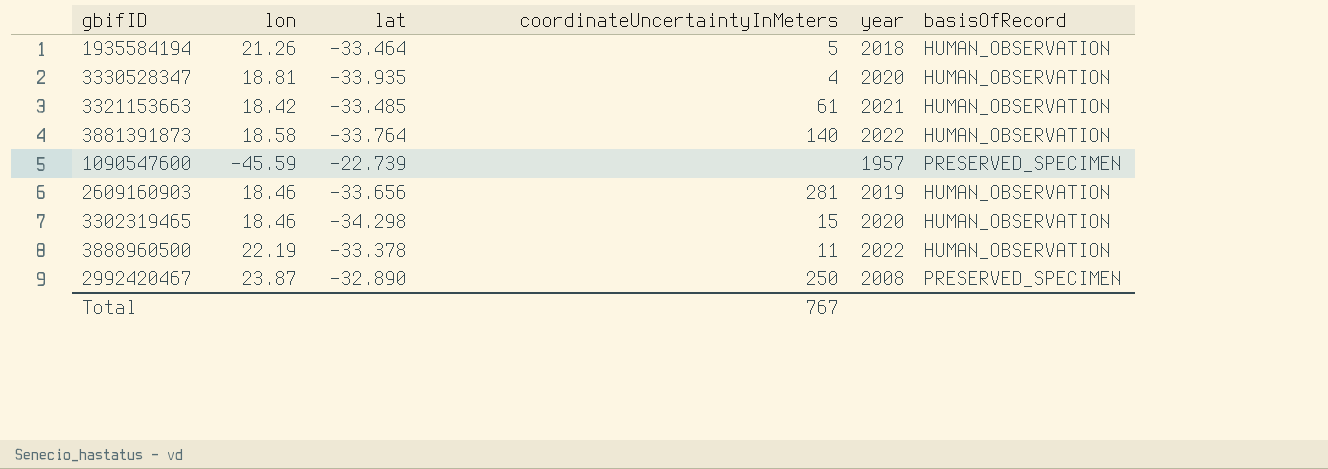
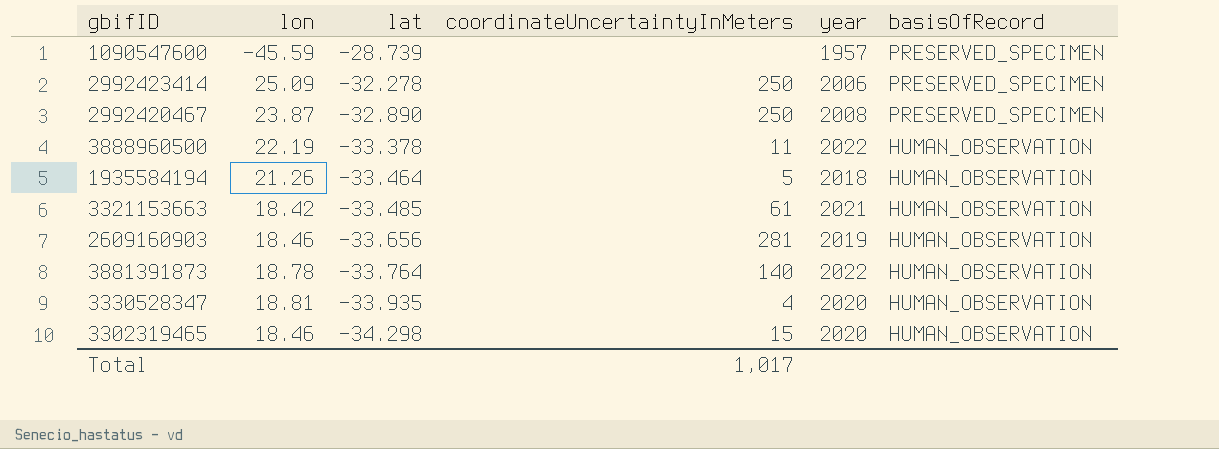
row order: none -> lat descending
1090547600 | lat: -22.739 -> -28.739
row 2992423414: none -> 25.09 | -32.278 | 250 | 2006 | PRESERVED_SPECIMEN
3881391873 | lon: 18.58 -> 18.78
Total | coordinateUncertaintyInMeters: 767 -> 1,017

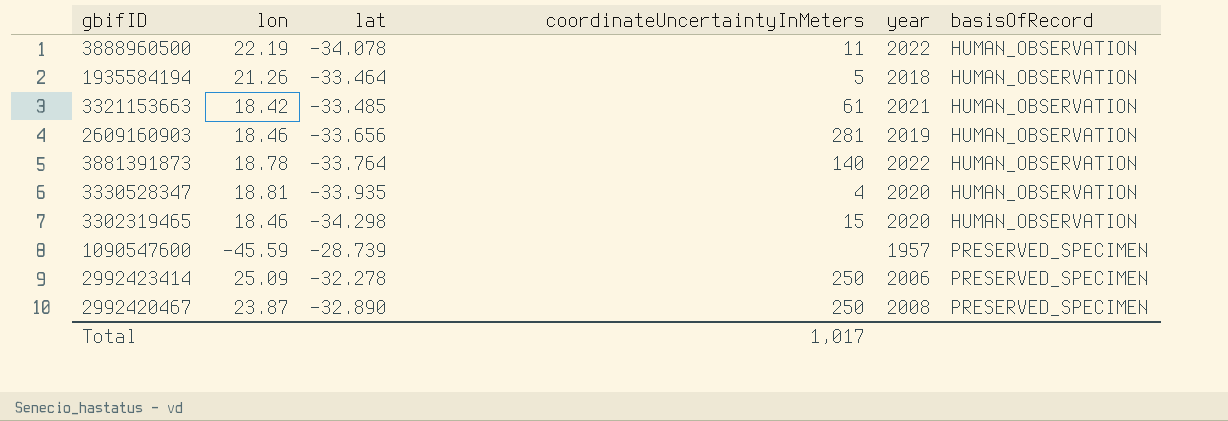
row order: lat descending -> basisOfRecord ascending
3888960500 | lat: -33.378 -> -34.078

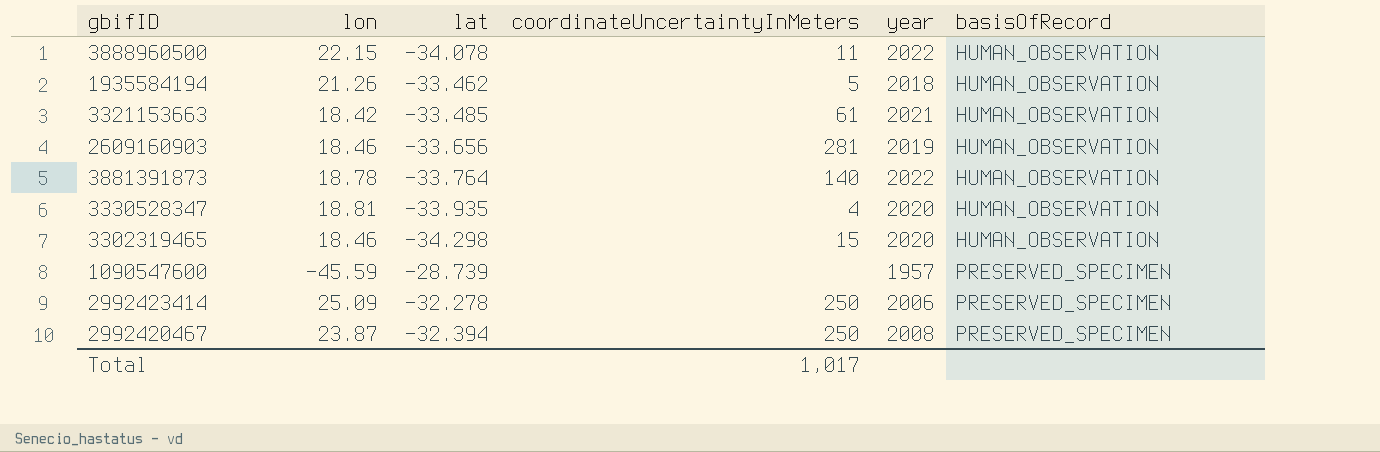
3888960500 | lon: 22.19 -> 22.15
1935584194 | lat: -33.464 -> -33.462
2992420467 | lat: -32.890 -> -32.394

